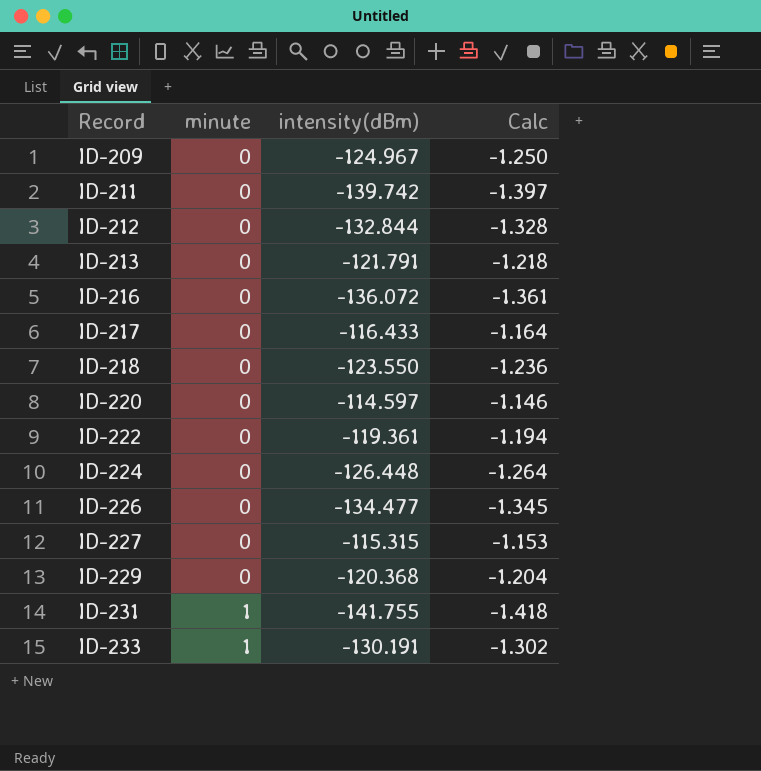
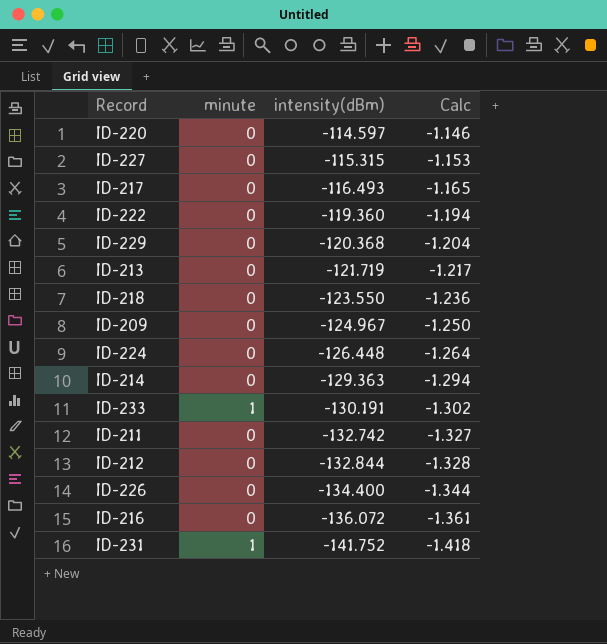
row order: Record ascending -> intensity(dBm) descending
ID-217 | intensity(dBm): -116.433 -> -116.493
ID-217 | Calc: -1.164 -> -1.165
ID-222 | intensity(dBm): -119.361 -> -119.360
ID-213 | intensity(dBm): -121.791 -> -121.719
ID-213 | Calc: -1.218 -> -1.217
row ID-214: none -> 0 | -129.363 | -1.294
ID-211 | intensity(dBm): -139.742 -> -132.742
ID-211 | Calc: -1.397 -> -1.327
ID-226 | intensity(dBm): -134.477 -> -134.400
ID-226 | Calc: -1.345 -> -1.344
ID-231 | intensity(dBm): -141.755 -> -141.752

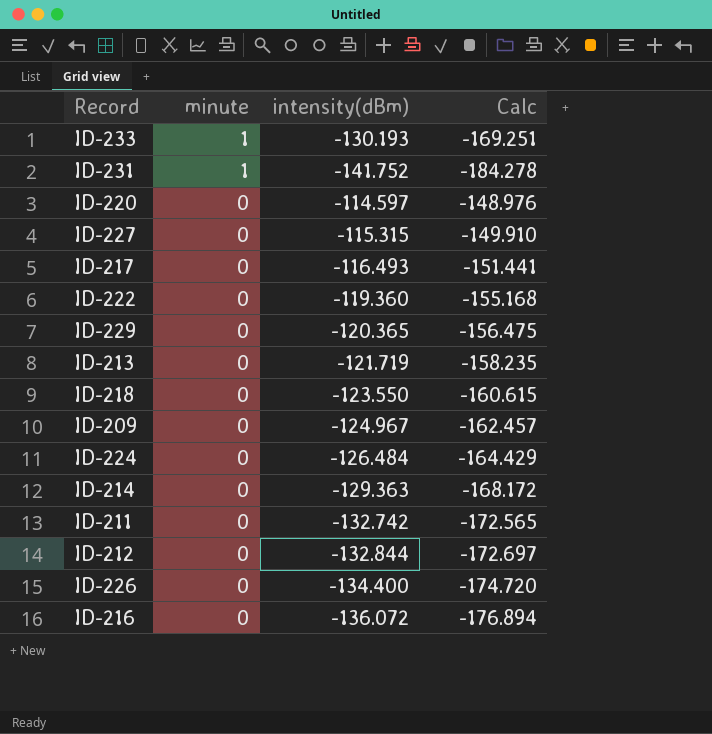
row order: intensity(dBm) descending -> minute descending
column Calc | formula: [intensity(dBm)] * 0.01 -> [intensity(dBm)] * 1.3
ID-233 | intensity(dBm): -130.191 -> -130.193
ID-229 | intensity(dBm): -120.368 -> -120.365
ID-224 | intensity(dBm): -126.448 -> -126.484

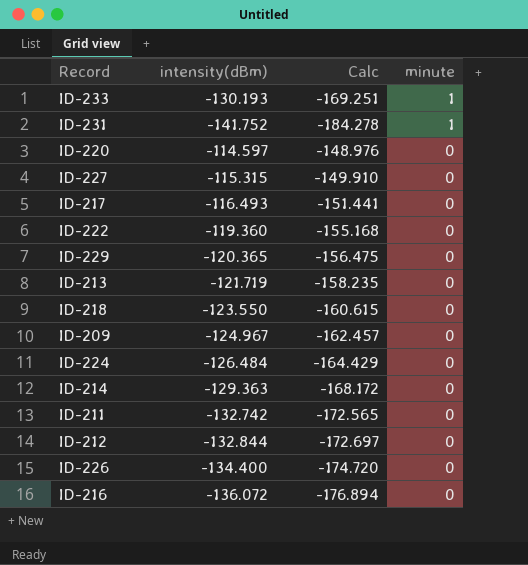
column minute | position: 2 -> 4

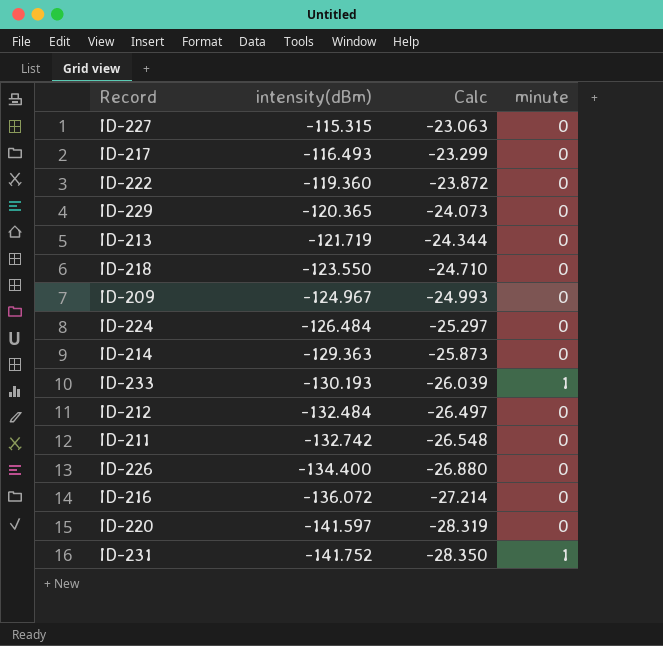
row order: minute descending -> intensity(dBm) descending
column Calc | formula: [intensity(dBm)] * 1.3 -> [intensity(dBm)] * 0.2
ID-212 | intensity(dBm): -132.844 -> -132.484
ID-220 | intensity(dBm): -114.597 -> -141.597

